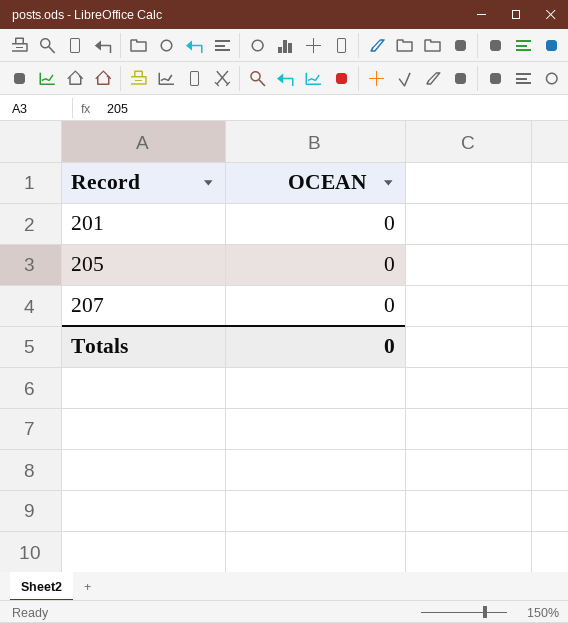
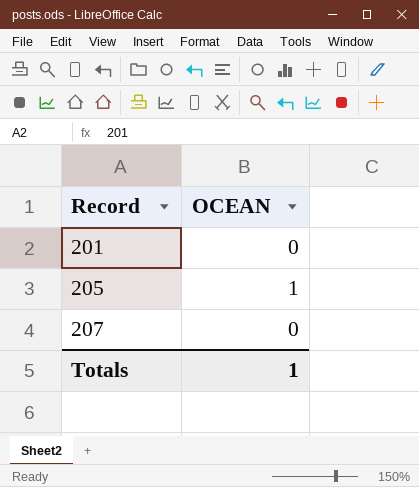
205 | OCEAN: 0 -> 1
Totals | OCEAN: 0 -> 1

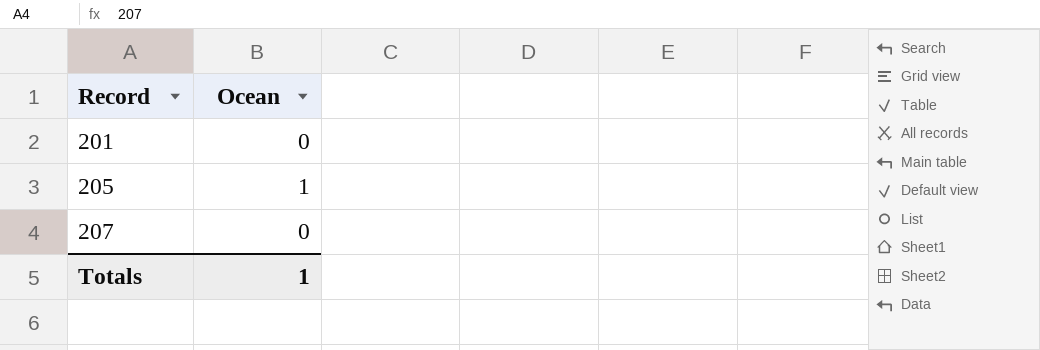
column name: OCEAN -> Ocean

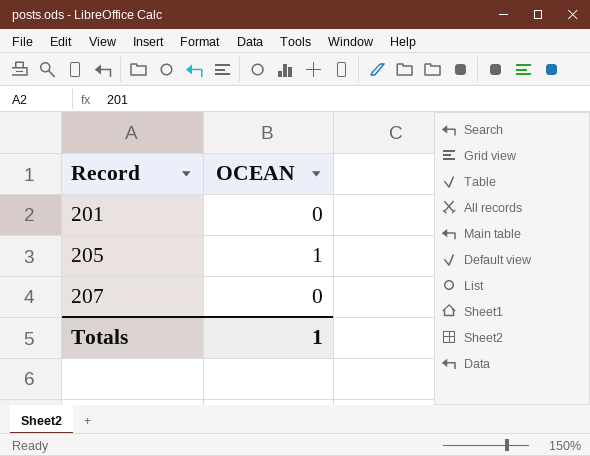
column name: Ocean -> OCEAN

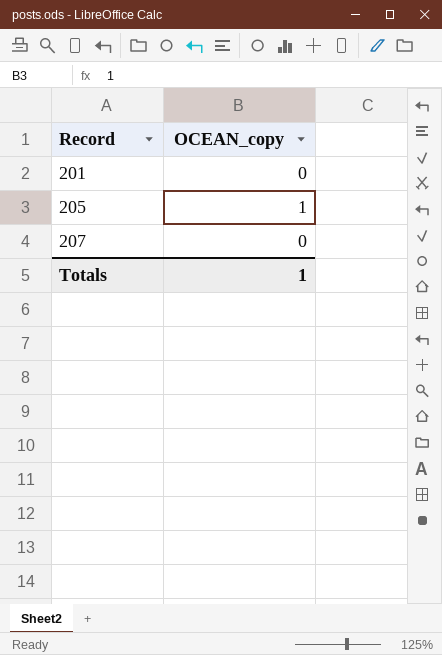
column name: OCEAN -> OCEAN_copy

